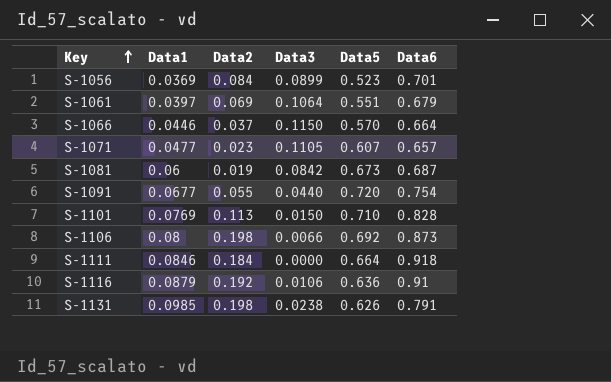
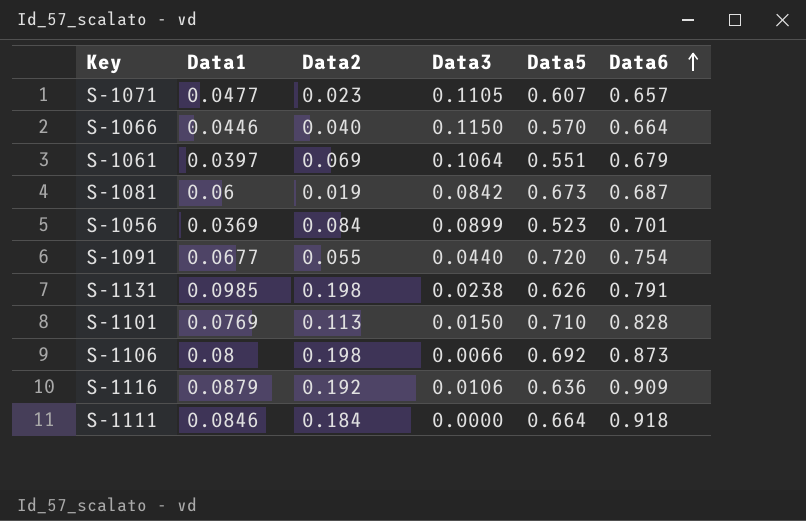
row order: Key ascending -> Data6 ascending
S-1066 | Data2: 0.037 -> 0.040
S-1116 | Data6: 0.91 -> 0.909

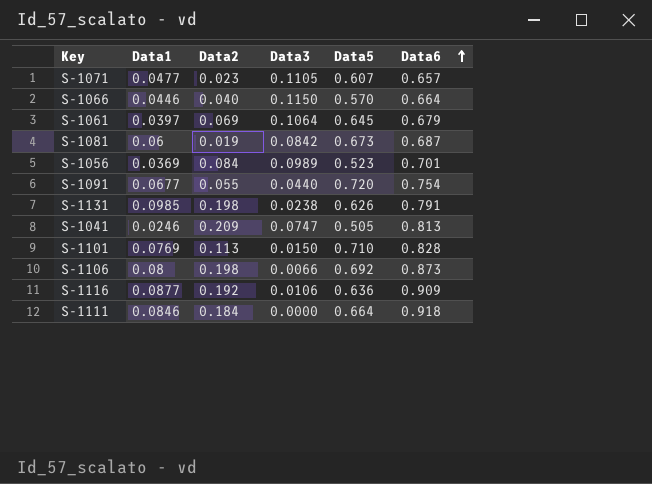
S-1061 | Data5: 0.551 -> 0.645
S-1056 | Data3: 0.0899 -> 0.0989
row S-1041: none -> 0.0246 | 0.209 | 0.0747 | 0.505 | 0.813
S-1116 | Data1: 0.0879 -> 0.0877

